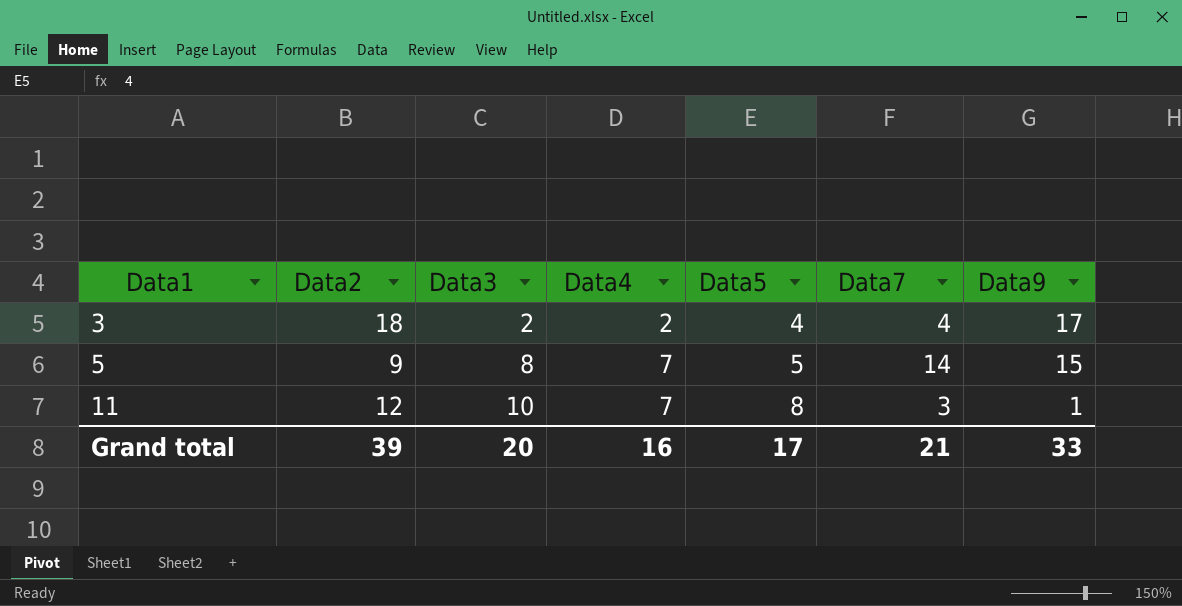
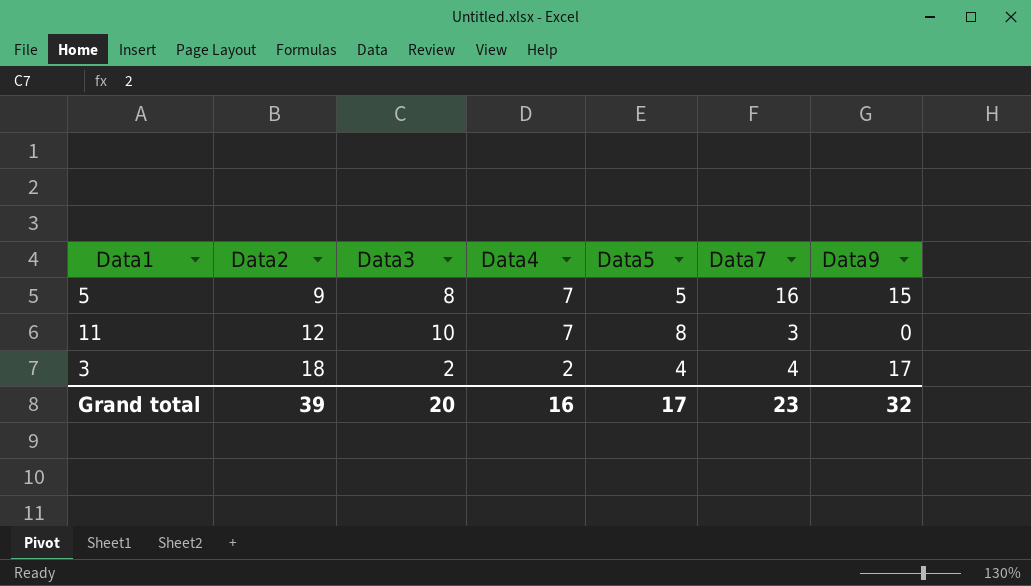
row order: Data1 ascending -> Data2 ascending
5 | Data7: 14 -> 16
11 | Data9: 1 -> 0
Grand total | Data7: 21 -> 23
Grand total | Data9: 33 -> 32

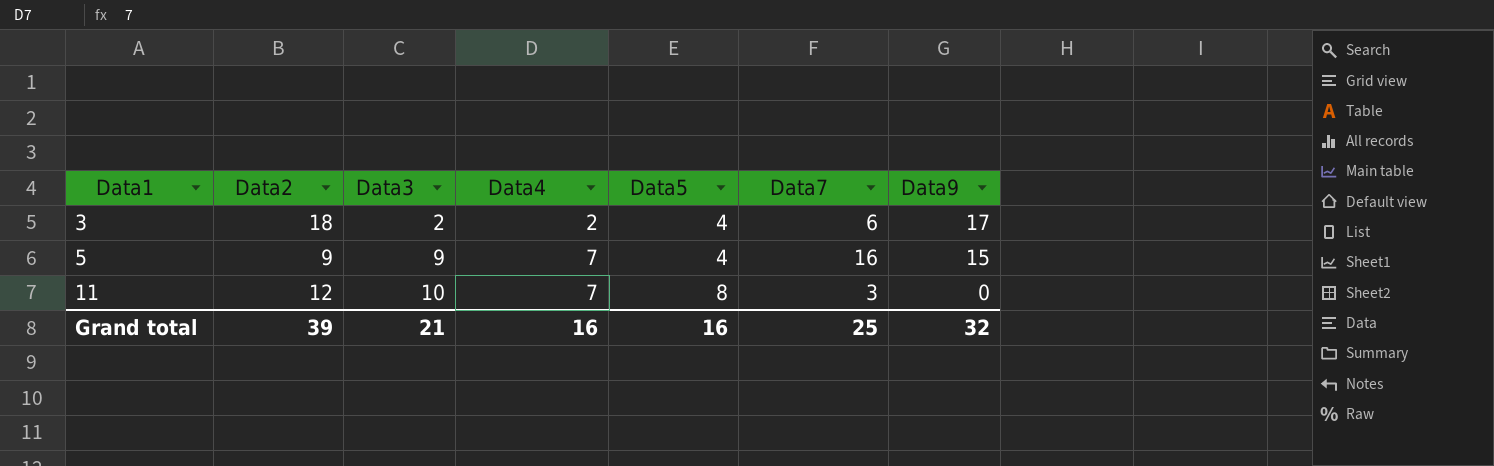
row order: Data2 ascending -> Data1 ascending
3 | Data7: 4 -> 6
5 | Data3: 8 -> 9
5 | Data5: 5 -> 4
Grand total | Data3: 20 -> 21
Grand total | Data5: 17 -> 16
Grand total | Data7: 23 -> 25

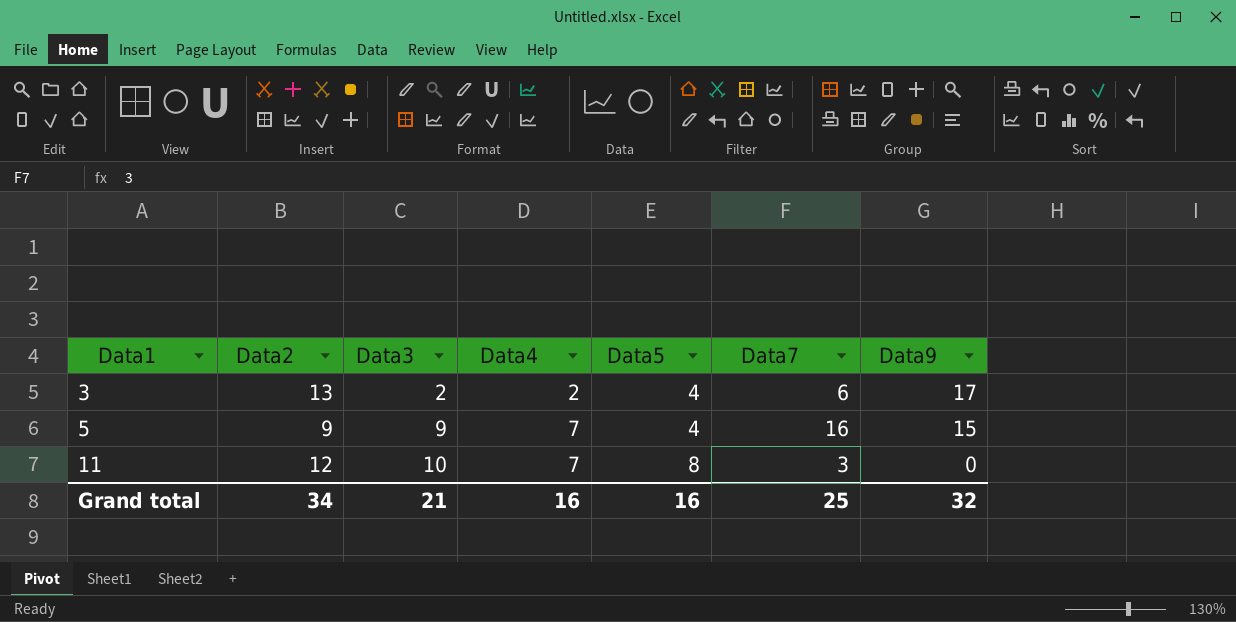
3 | Data2: 18 -> 13
Grand total | Data2: 39 -> 34

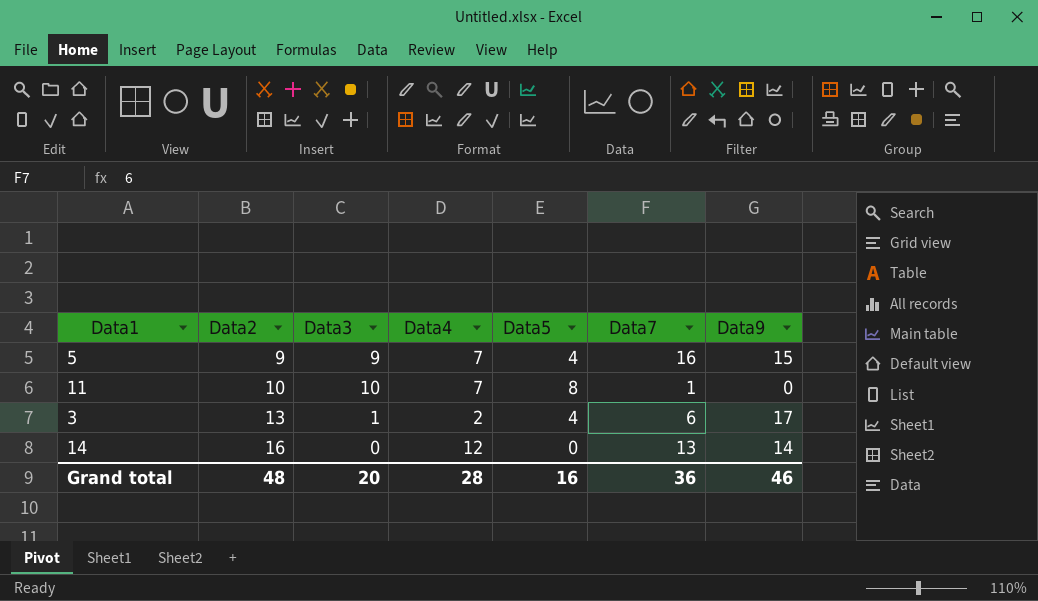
row order: Data1 ascending -> Data2 ascending
11 | Data2: 12 -> 10
11 | Data7: 3 -> 1
3 | Data3: 2 -> 1
row 14: none -> 16 | 0 | 12 | 0 | 13 | 14
Grand total | Data2: 34 -> 48
Grand total | Data3: 21 -> 20
Grand total | Data4: 16 -> 28
Grand total | Data7: 25 -> 36
Grand total | Data9: 32 -> 46

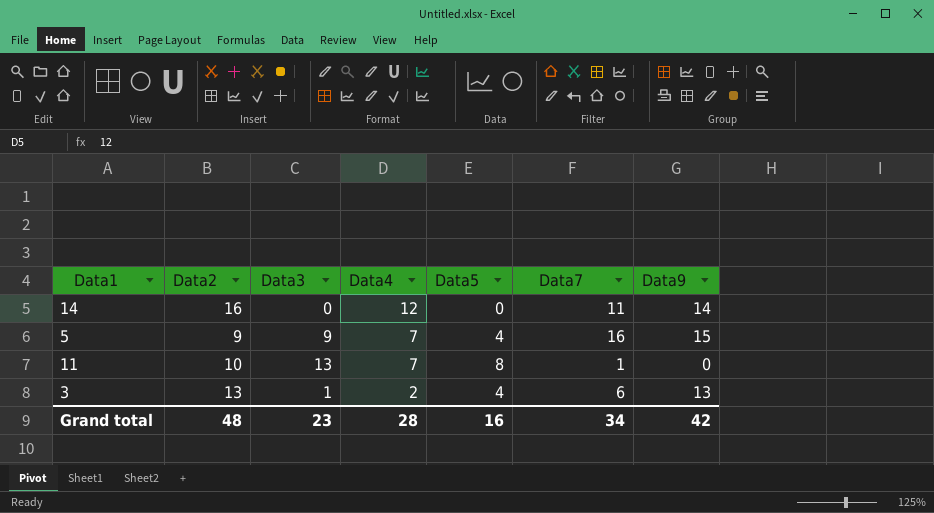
row order: Data2 ascending -> Data4 descending
14 | Data7: 13 -> 11
11 | Data3: 10 -> 13
3 | Data9: 17 -> 13
Grand total | Data3: 20 -> 23
Grand total | Data7: 36 -> 34
Grand total | Data9: 46 -> 42

